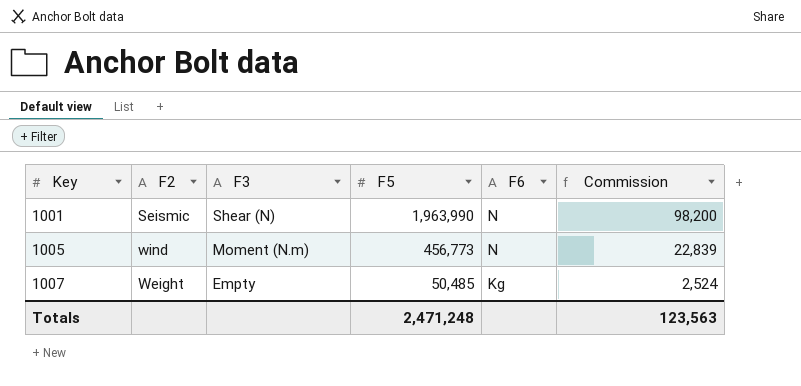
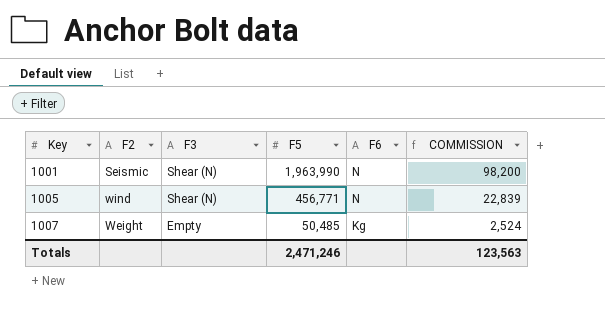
column name: Commission -> COMMISSION
1005 | F3: Moment (N.m) -> Shear (N)
1005 | F5: 456,773 -> 456,771
Totals | F5: 2,471,248 -> 2,471,246

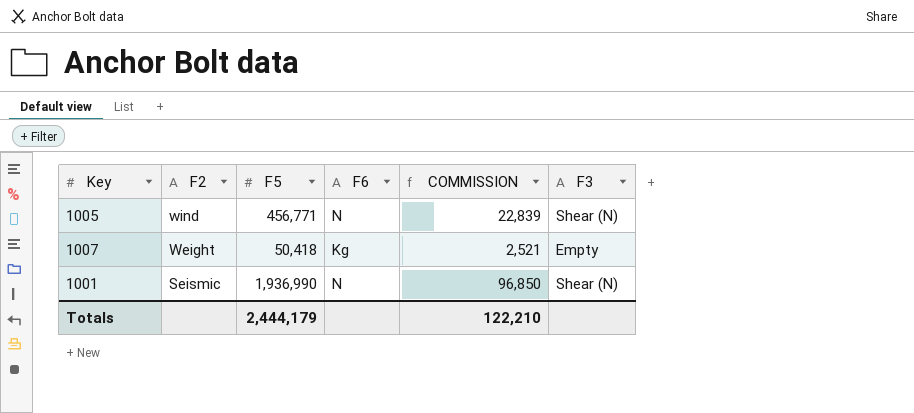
row order: Key ascending -> F2 descending
column F3 | position: 3 -> 6
1007 | F5: 50,485 -> 50,418
1007 | COMMISSION: 2,524 -> 2,521
1001 | F5: 1,963,990 -> 1,936,990
1001 | COMMISSION: 98,200 -> 96,850
Totals | F5: 2,471,246 -> 2,444,179
Totals | COMMISSION: 123,563 -> 122,210

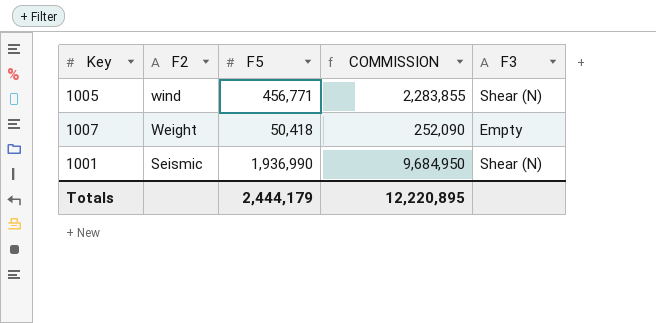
column F6 | position: 4 -> none
column COMMISSION | formula: [F5] * 0.05 -> [F5] * 5
Totals | COMMISSION: 122,210 -> 12,220,895

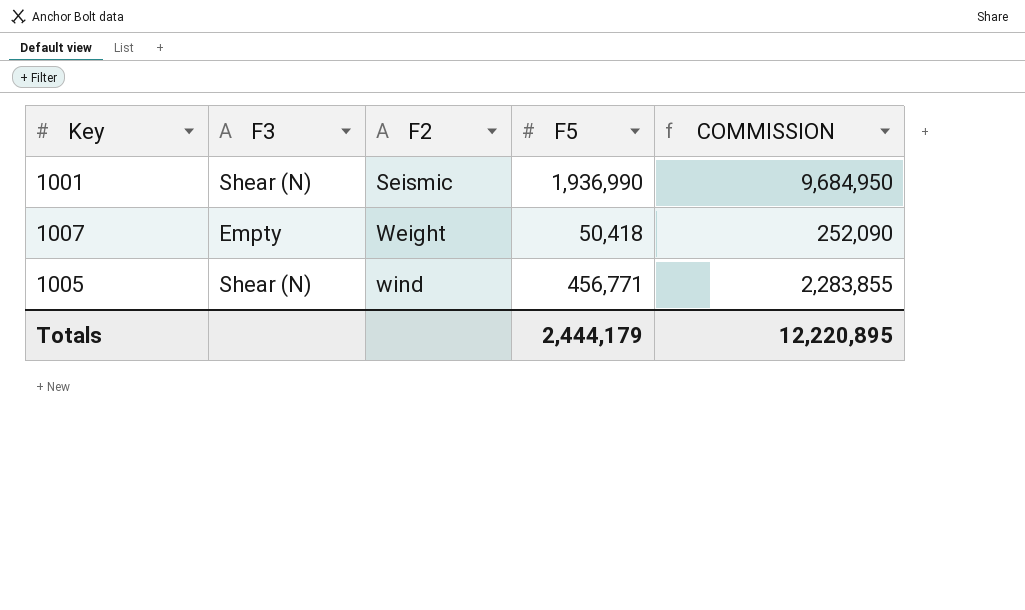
row order: F2 descending -> F2 ascending
column F3 | position: 5 -> 2

